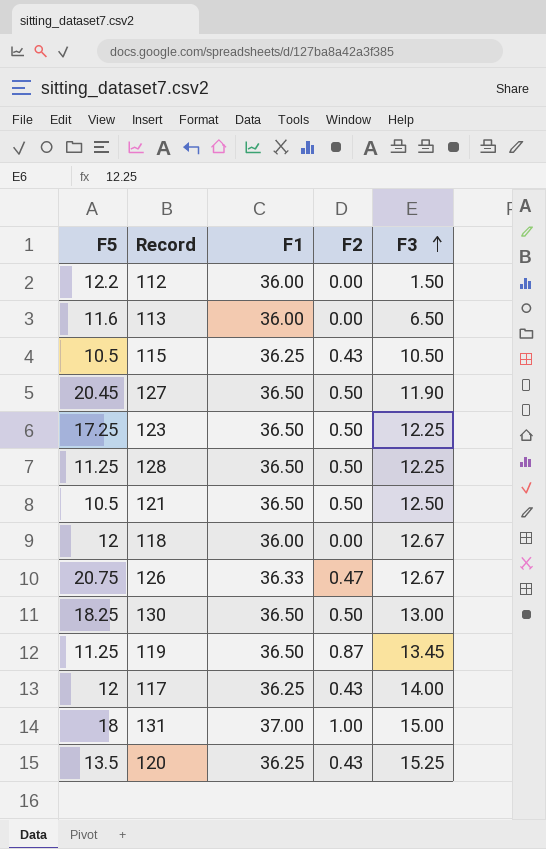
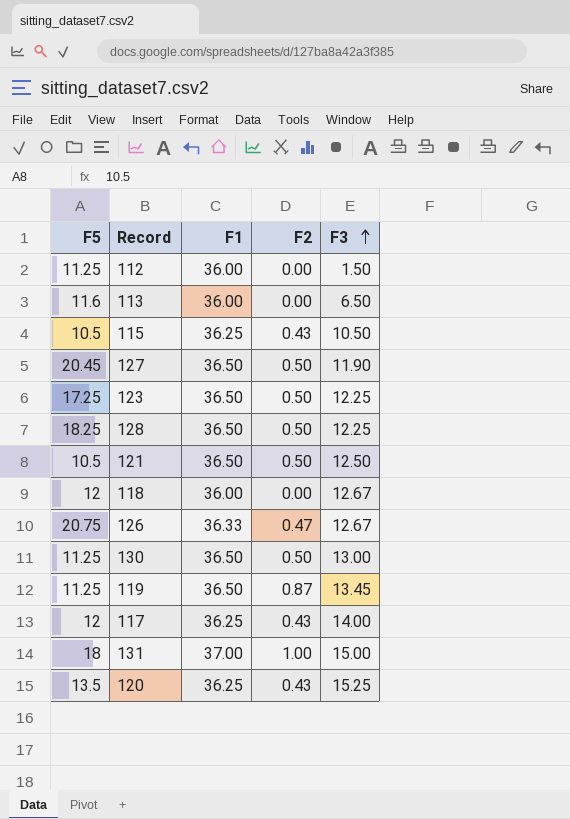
112 | F5: 12.2 -> 11.25
128 | F5: 11.25 -> 18.25
130 | F5: 18.25 -> 11.25

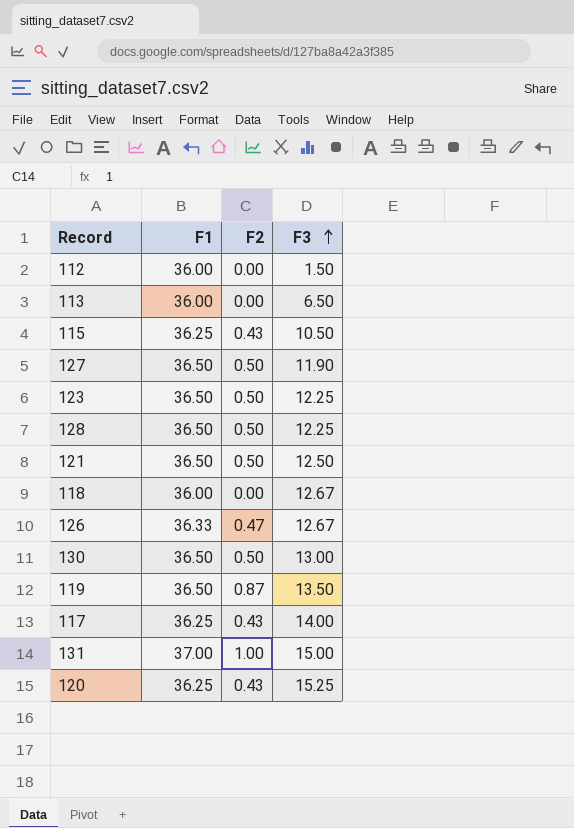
column F5 | position: 1 -> none
119 | F3: 13.45 -> 13.50

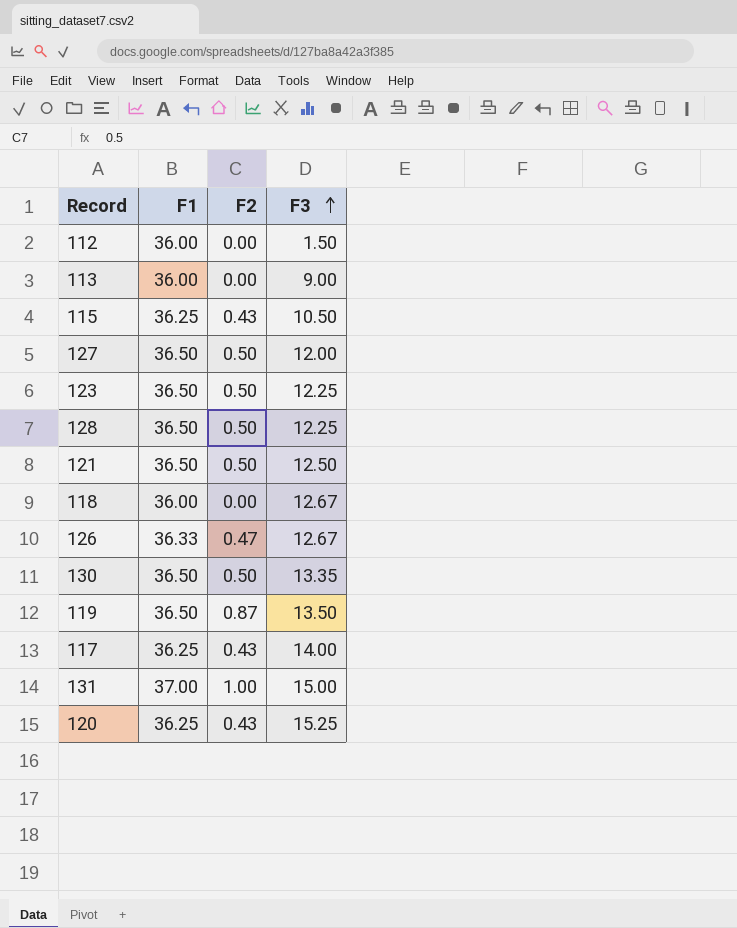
113 | F3: 6.50 -> 9.00
127 | F3: 11.90 -> 12.00
130 | F3: 13.00 -> 13.35

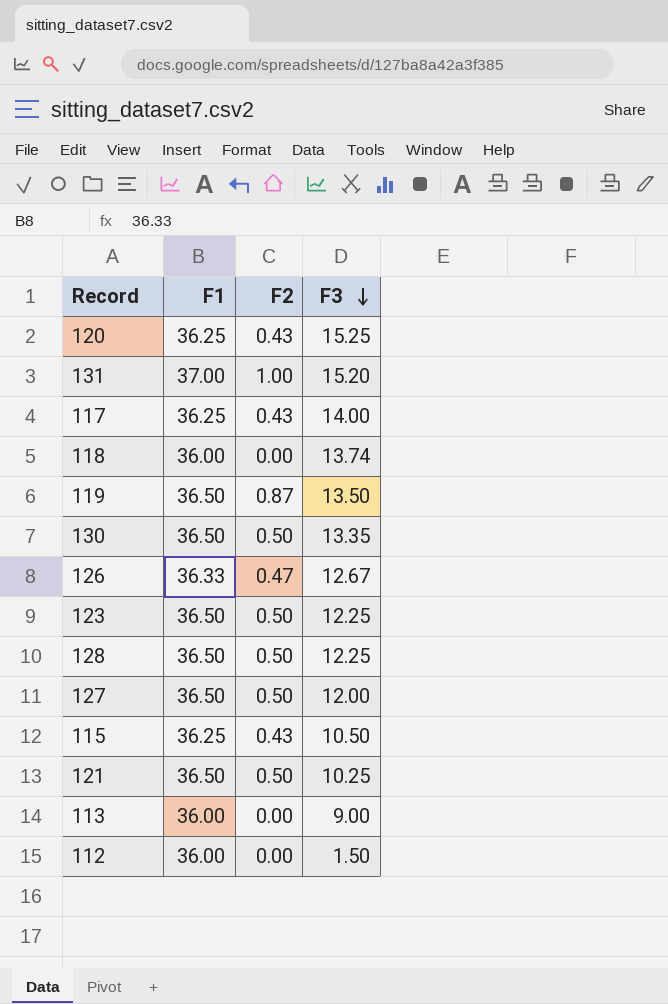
row order: F3 ascending -> F3 descending
131 | F3: 15.00 -> 15.20
118 | F3: 12.67 -> 13.74
121 | F3: 12.50 -> 10.25

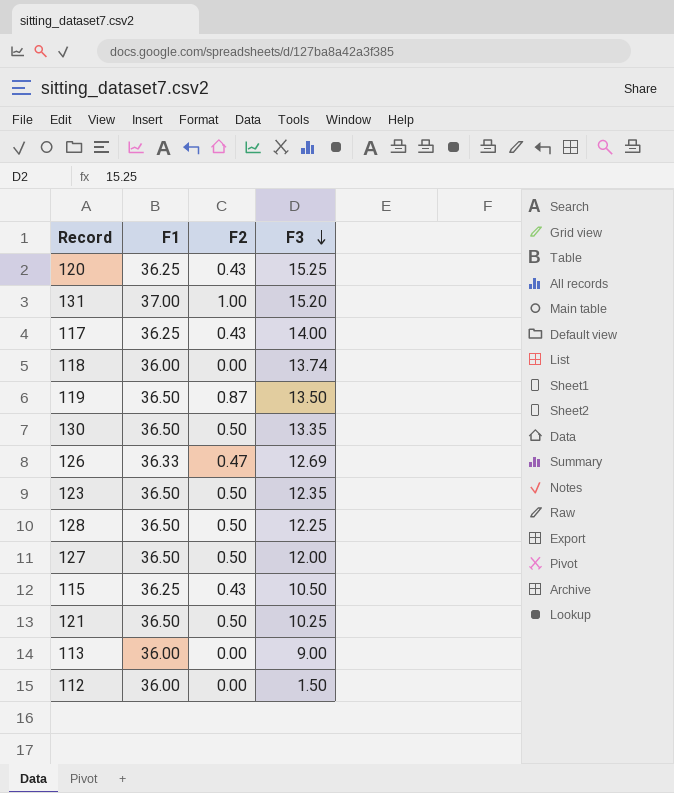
126 | F3: 12.67 -> 12.69
123 | F3: 12.25 -> 12.35

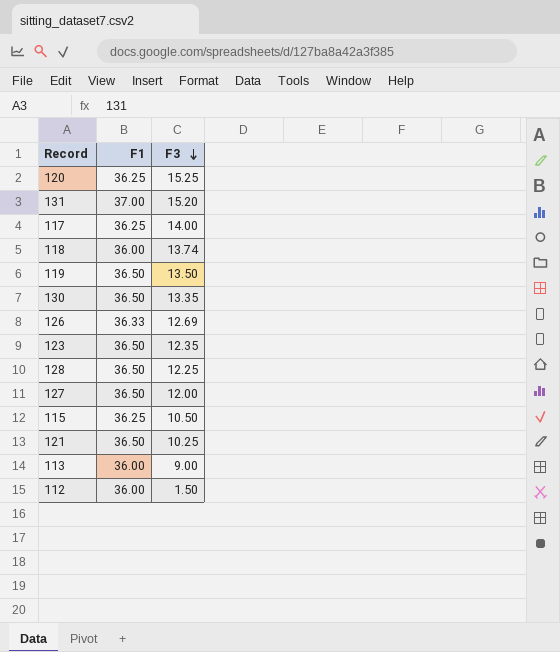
column F2 | position: 3 -> none

